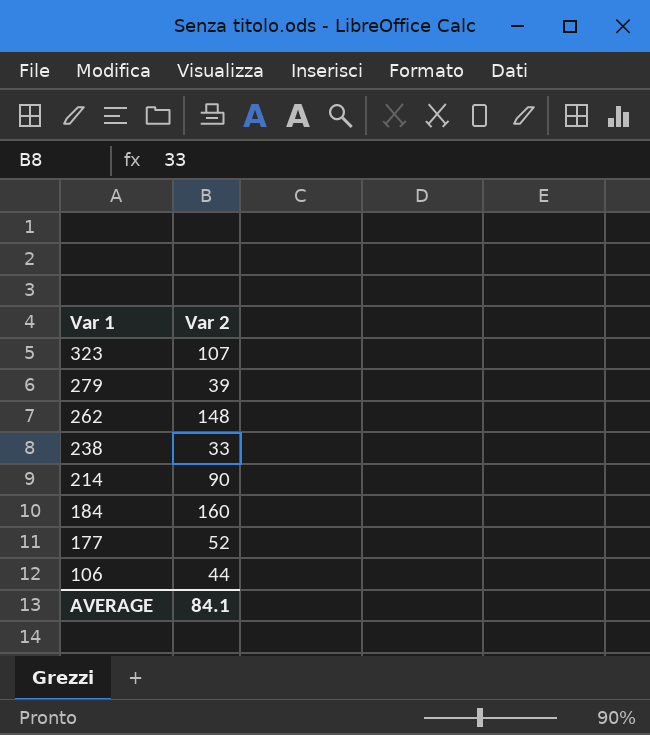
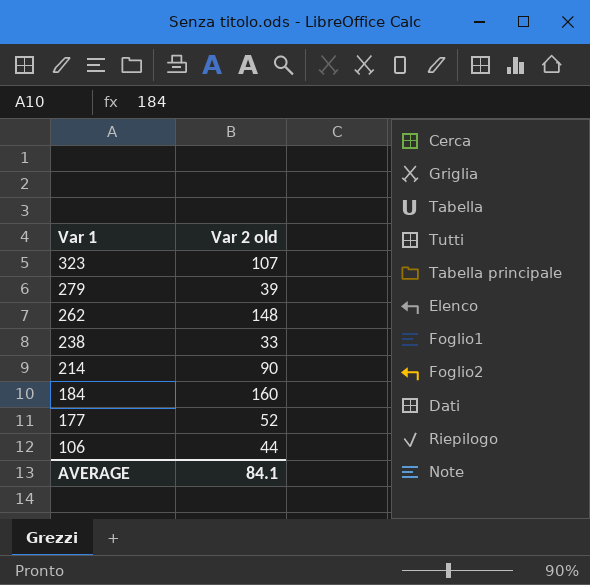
column name: Var 2 -> Var 2 old

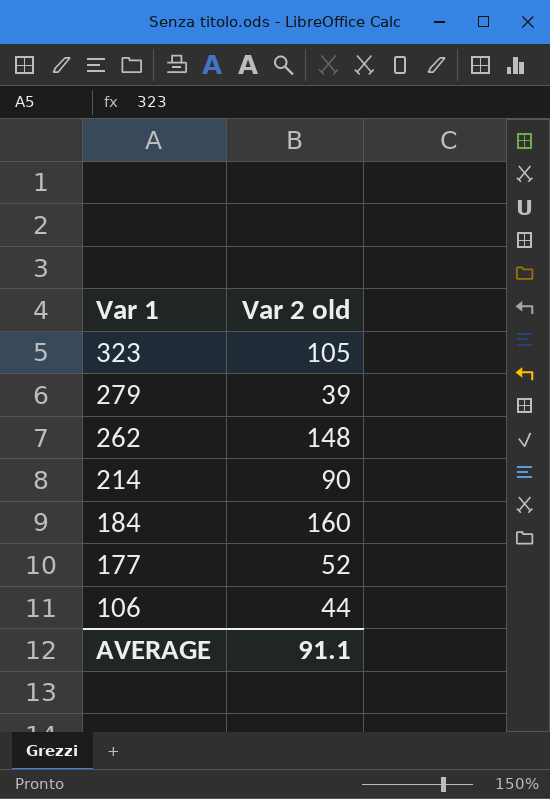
row 238: 33 -> none
323 | Var 2 old: 107 -> 105
AVERAGE | Var 2 old: 84.1 -> 91.1

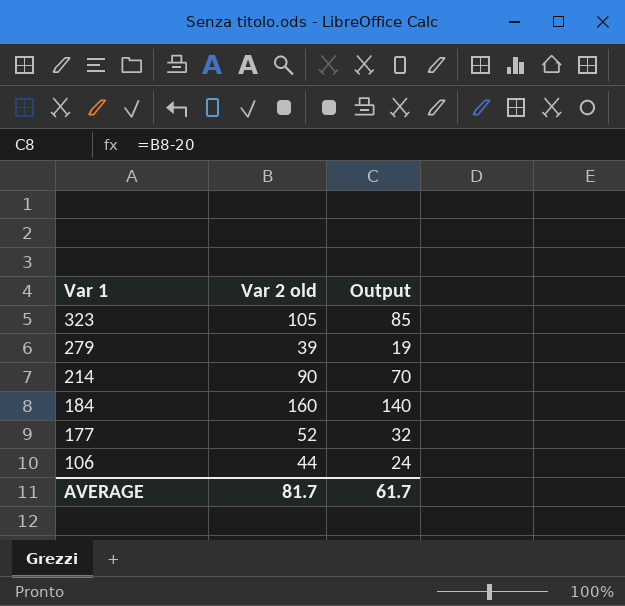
column Output | formula: none -> [Var 2 old] - 20
row 262: 148 -> none
AVERAGE | Var 2 old: 91.1 -> 81.7

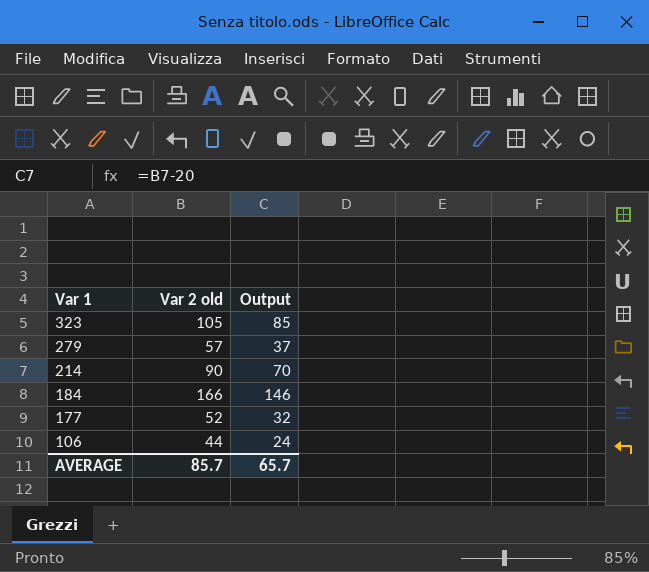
279 | Var 2 old: 39 -> 57
279 | Output: 19 -> 37
184 | Var 2 old: 160 -> 166
184 | Output: 140 -> 146
AVERAGE | Var 2 old: 81.7 -> 85.7
AVERAGE | Output: 61.7 -> 65.7

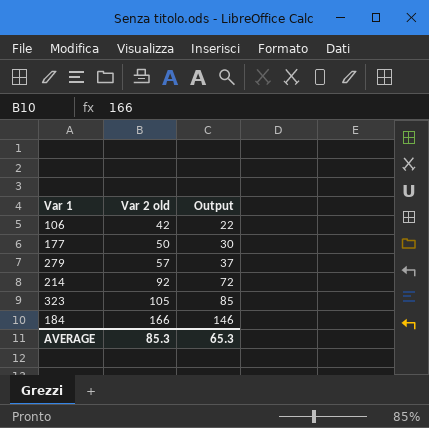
row order: Var 1 descending -> Var 2 old ascending
106 | Var 2 old: 44 -> 42
106 | Output: 24 -> 22
177 | Var 2 old: 52 -> 50
177 | Output: 32 -> 30
214 | Var 2 old: 90 -> 92
214 | Output: 70 -> 72
AVERAGE | Var 2 old: 85.7 -> 85.3
AVERAGE | Output: 65.7 -> 65.3

